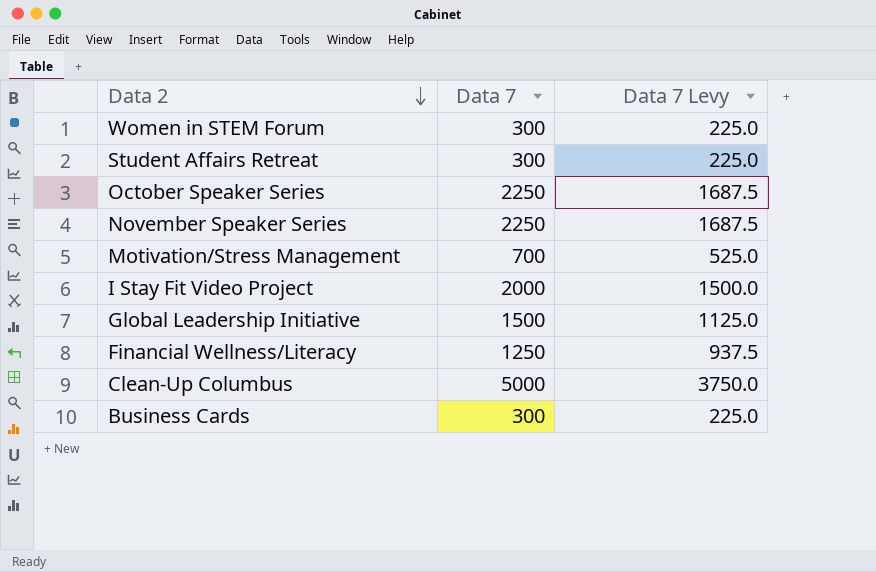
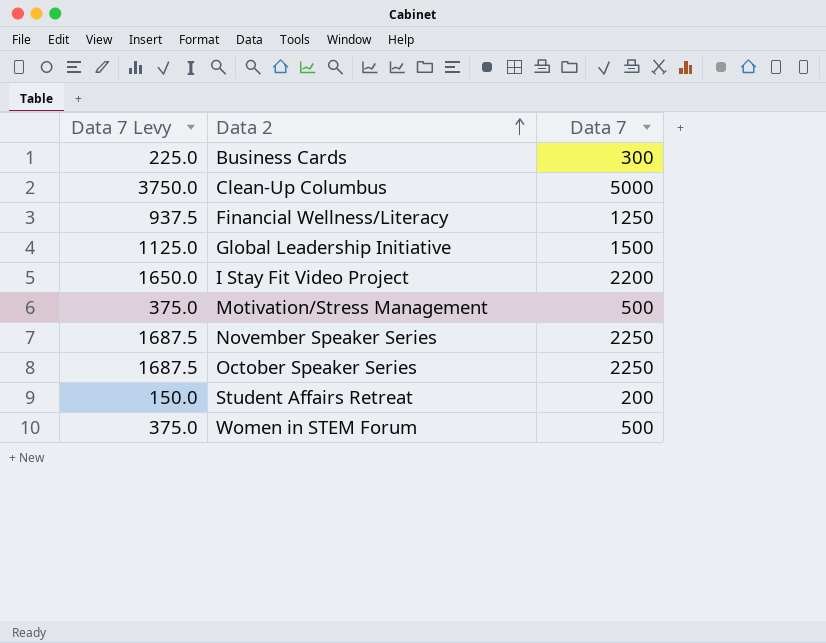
row order: Data 2 descending -> Data 2 ascending
column Data 7 Levy | position: 3 -> 1
I Stay Fit Video Project | Data 7 Levy: 1500.0 -> 1650.0
I Stay Fit Video Project | Data 7: 2000 -> 2200
Motivation/Stress Management | Data 7 Levy: 525.0 -> 375.0
Motivation/Stress Management | Data 7: 700 -> 500
Student Affairs Retreat | Data 7 Levy: 225.0 -> 150.0
Student Affairs Retreat | Data 7: 300 -> 200
Women in STEM Forum | Data 7 Levy: 225.0 -> 375.0
Women in STEM Forum | Data 7: 300 -> 500

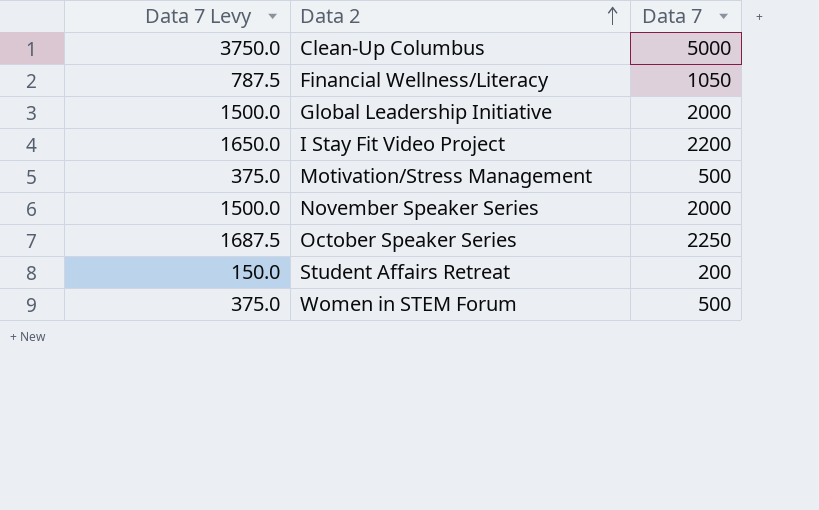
row Business Cards: 225.0 | 300 -> none
Financial Wellness/Literacy | Data 7 Levy: 937.5 -> 787.5
Financial Wellness/Literacy | Data 7: 1250 -> 1050
Global Leadership Initiative | Data 7 Levy: 1125.0 -> 1500.0
Global Leadership Initiative | Data 7: 1500 -> 2000
November Speaker Series | Data 7 Levy: 1687.5 -> 1500.0
November Speaker Series | Data 7: 2250 -> 2000

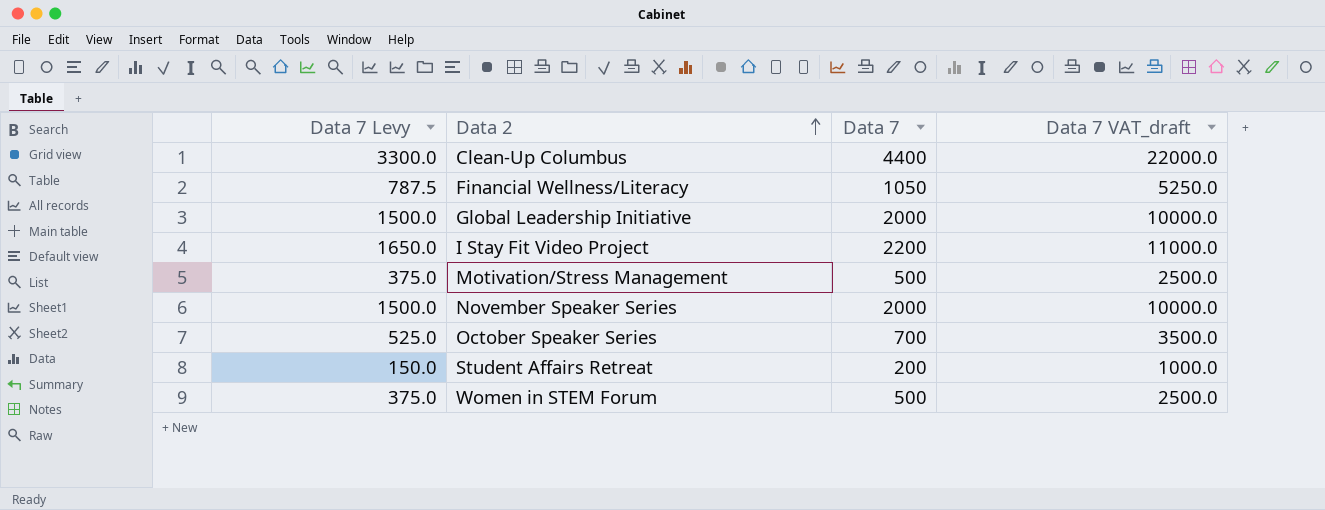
column Data 7 VAT_draft | formula: none -> [Data 7] * 5
Clean-Up Columbus | Data 7 Levy: 3750.0 -> 3300.0
Clean-Up Columbus | Data 7: 5000 -> 4400
October Speaker Series | Data 7 Levy: 1687.5 -> 525.0
October Speaker Series | Data 7: 2250 -> 700

